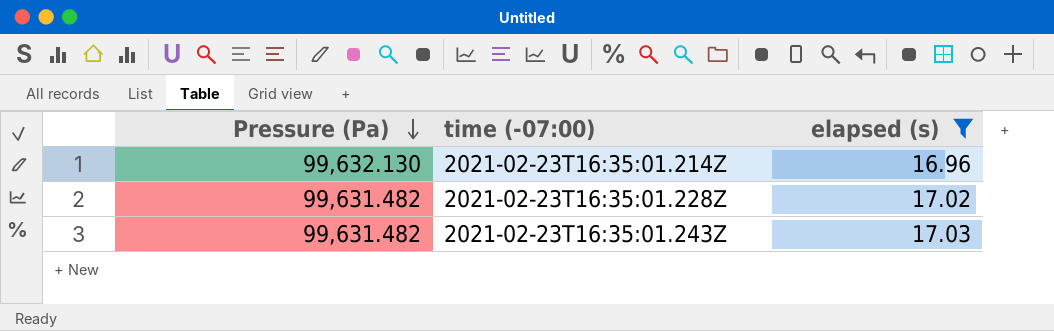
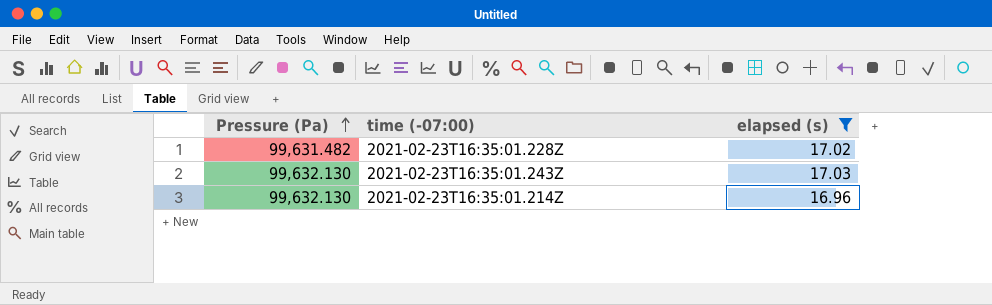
row order: Pressure (Pa) descending -> Pressure (Pa) ascending
2021-02-23T16:35:01.243Z | Pressure (Pa): 99,631.482 -> 99,632.130

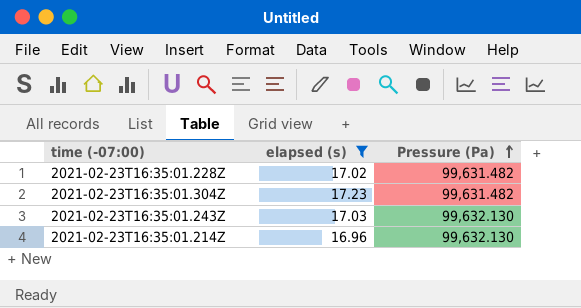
column Pressure (Pa) | position: 1 -> 3
row 2021-02-23T16:35:01.304Z: none -> 17.23 | 99,631.482

